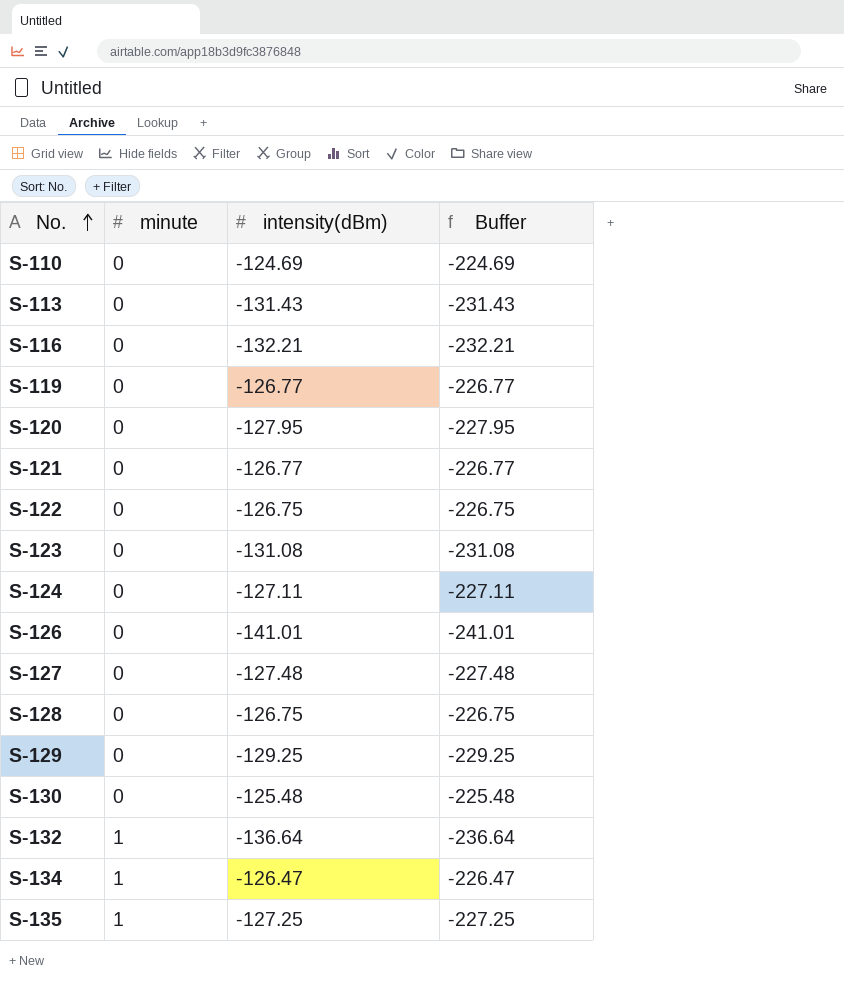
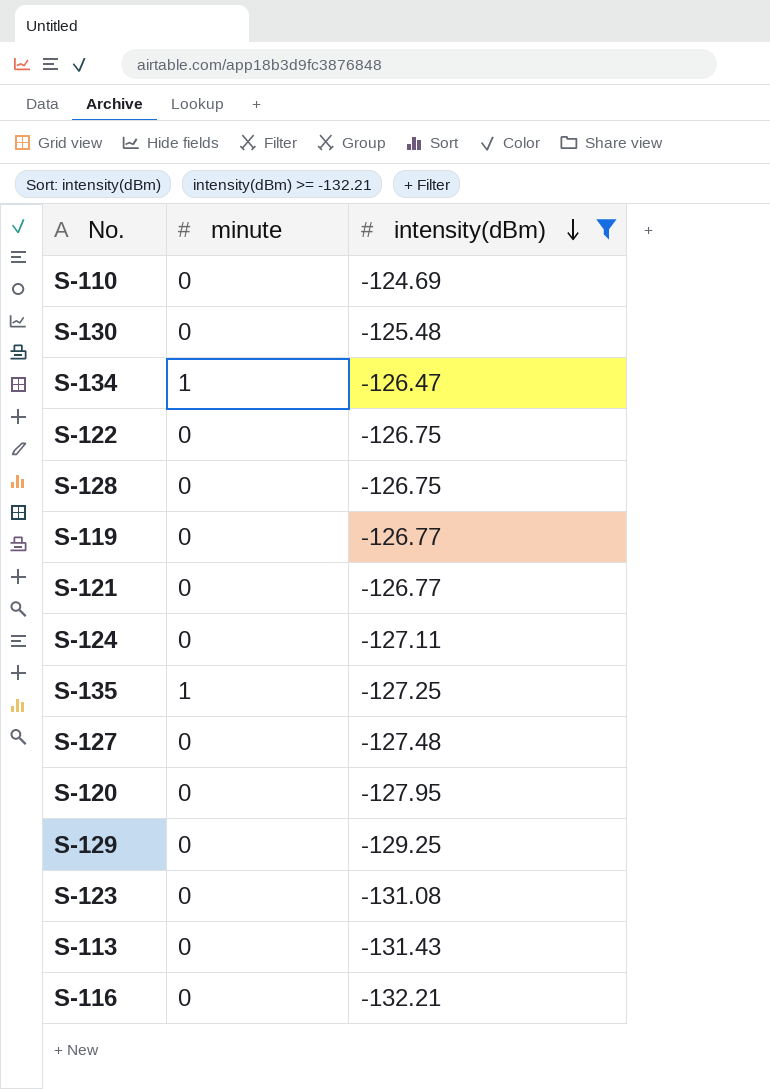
filter: none -> intensity(dBm) >= -132.21
row order: No. ascending -> intensity(dBm) descending
column Buffer | formula: [intensity(dBm)] - 100 -> none

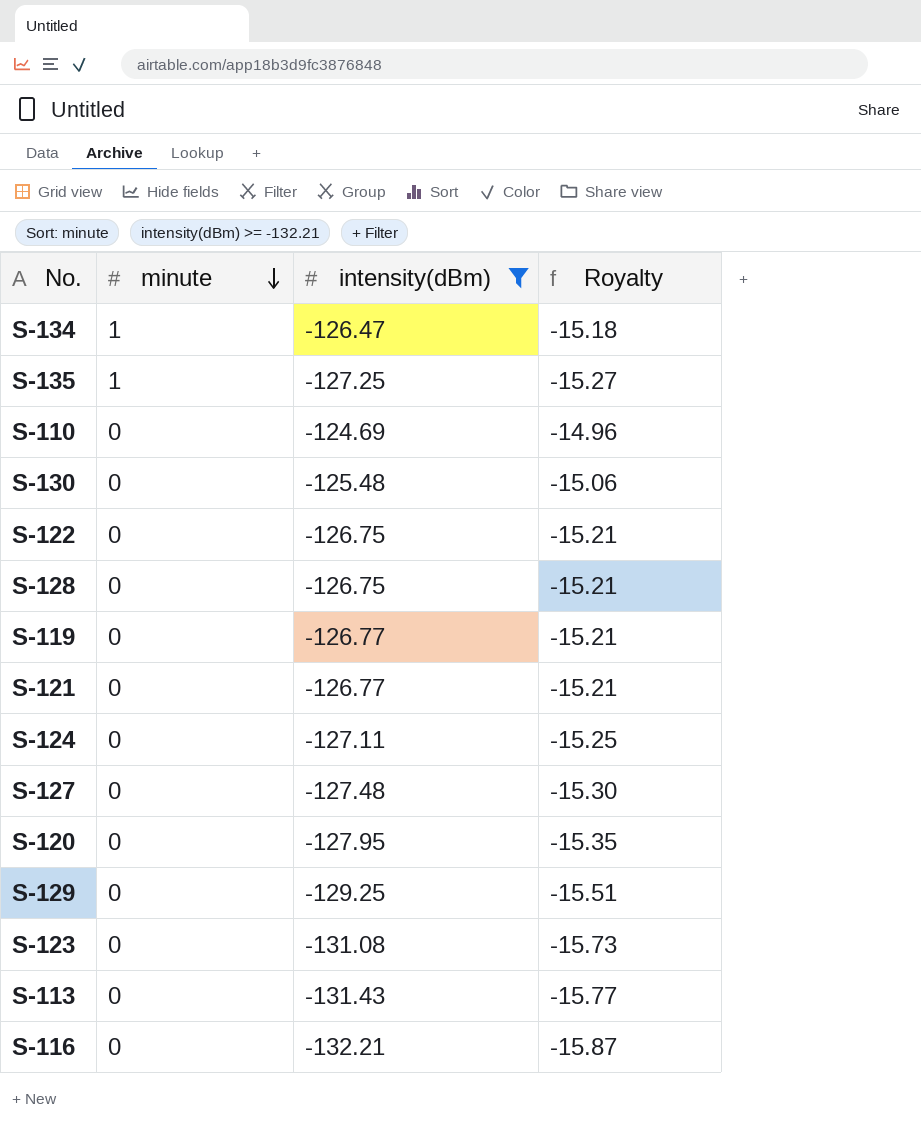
row order: intensity(dBm) descending -> minute descending
column Royalty | formula: none -> [intensity(dBm)] * 0.12

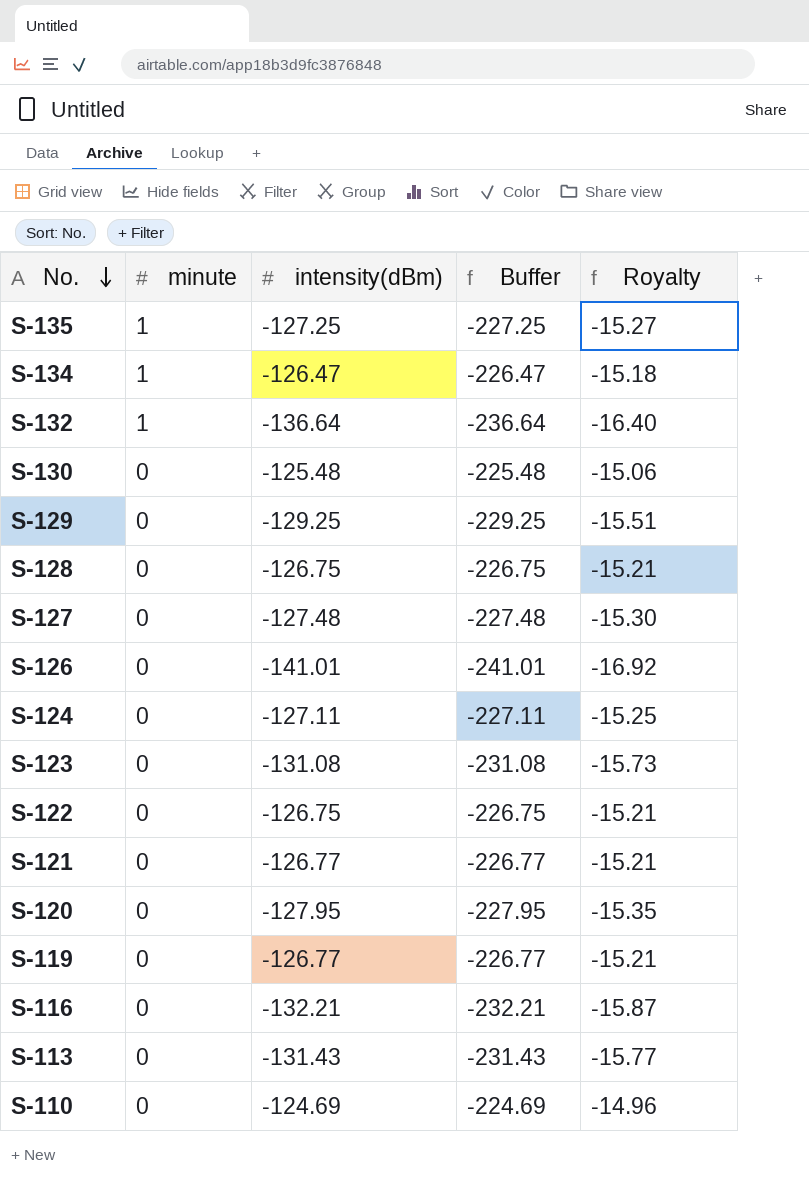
filter: intensity(dBm) >= -132.21 -> none
row order: minute descending -> No. descending
column Buffer | formula: none -> [intensity(dBm)] - 100

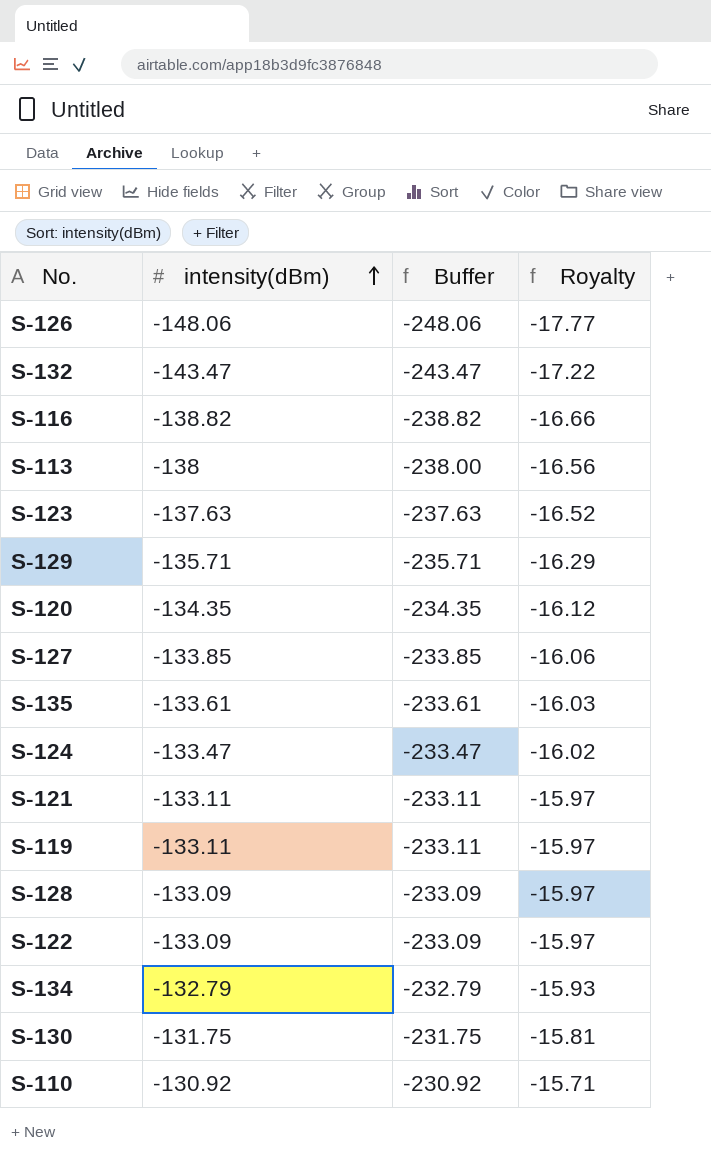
row order: No. descending -> intensity(dBm) ascending
column minute | position: 2 -> none
S-126 | intensity(dBm): -141.01 -> -148.06
S-126 | Buffer: -241.01 -> -248.06
S-126 | Royalty: -16.92 -> -17.77
S-132 | intensity(dBm): -136.64 -> -143.47
S-132 | Buffer: -236.64 -> -243.47
S-132 | Royalty: -16.40 -> -17.22
S-116 | intensity(dBm): -132.21 -> -138.82
S-116 | Buffer: -232.21 -> -238.82
S-116 | Royalty: -15.87 -> -16.66
S-113 | intensity(dBm): -131.43 -> -138
S-113 | Buffer: -231.43 -> -238.00
S-113 | Royalty: -15.77 -> -16.56
S-123 | intensity(dBm): -131.08 -> -137.63
S-123 | Buffer: -231.08 -> -237.63
S-123 | Royalty: -15.73 -> -16.52
S-129 | intensity(dBm): -129.25 -> -135.71
S-129 | Buffer: -229.25 -> -235.71
S-129 | Royalty: -15.51 -> -16.29
S-120 | intensity(dBm): -127.95 -> -134.35
S-120 | Buffer: -227.95 -> -234.35
S-120 | Royalty: -15.35 -> -16.12
S-127 | intensity(dBm): -127.48 -> -133.85
S-127 | Buffer: -227.48 -> -233.85
S-127 | Royalty: -15.30 -> -16.06
S-135 | intensity(dBm): -127.25 -> -133.61
S-135 | Buffer: -227.25 -> -233.61
S-135 | Royalty: -15.27 -> -16.03
S-124 | intensity(dBm): -127.11 -> -133.47
S-124 | Buffer: -227.11 -> -233.47
S-124 | Royalty: -15.25 -> -16.02
S-121 | intensity(dBm): -126.77 -> -133.11
S-121 | Buffer: -226.77 -> -233.11
S-121 | Royalty: -15.21 -> -15.97
S-119 | intensity(dBm): -126.77 -> -133.11
S-119 | Buffer: -226.77 -> -233.11
S-119 | Royalty: -15.21 -> -15.97
S-128 | intensity(dBm): -126.75 -> -133.09
S-128 | Buffer: -226.75 -> -233.09
S-128 | Royalty: -15.21 -> -15.97
S-122 | intensity(dBm): -126.75 -> -133.09
S-122 | Buffer: -226.75 -> -233.09
S-122 | Royalty: -15.21 -> -15.97
S-134 | intensity(dBm): -126.47 -> -132.79
S-134 | Buffer: -226.47 -> -232.79
S-134 | Royalty: -15.18 -> -15.93
S-130 | intensity(dBm): -125.48 -> -131.75
S-130 | Buffer: -225.48 -> -231.75
S-130 | Royalty: -15.06 -> -15.81
S-110 | intensity(dBm): -124.69 -> -130.92
S-110 | Buffer: -224.69 -> -230.92
S-110 | Royalty: -14.96 -> -15.71

